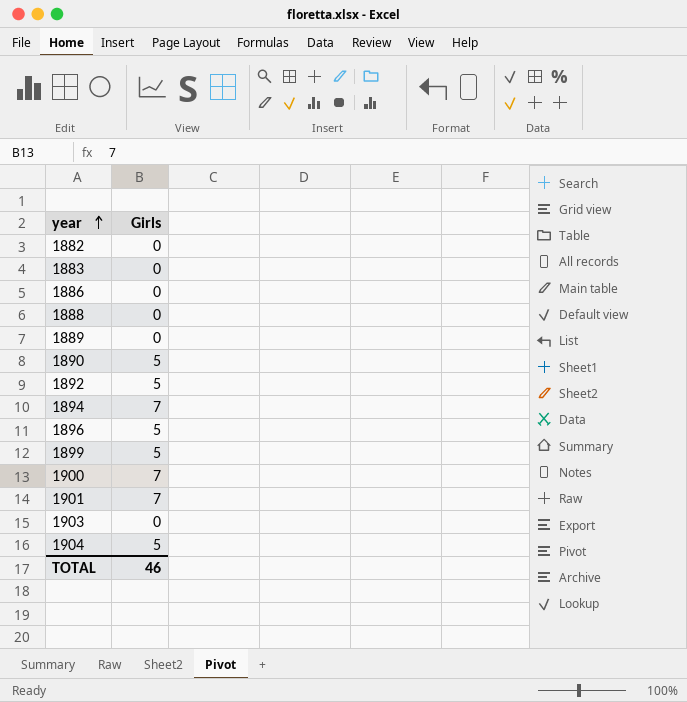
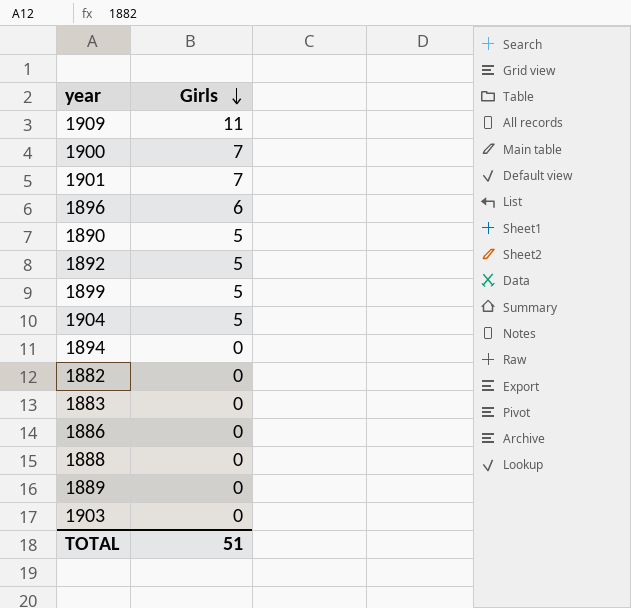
row order: year ascending -> Girls descending
row 1909: none -> 11
1896 | Girls: 5 -> 6
1894 | Girls: 7 -> 0
TOTAL | Girls: 46 -> 51

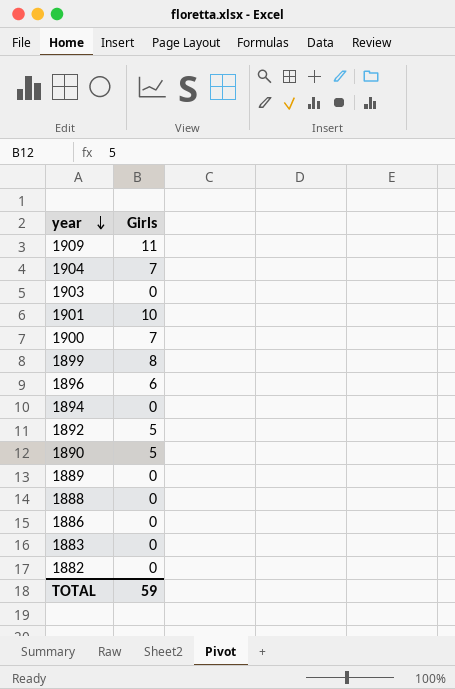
row order: Girls descending -> year descending
1904 | Girls: 5 -> 7
1901 | Girls: 7 -> 10
1899 | Girls: 5 -> 8
TOTAL | Girls: 51 -> 59

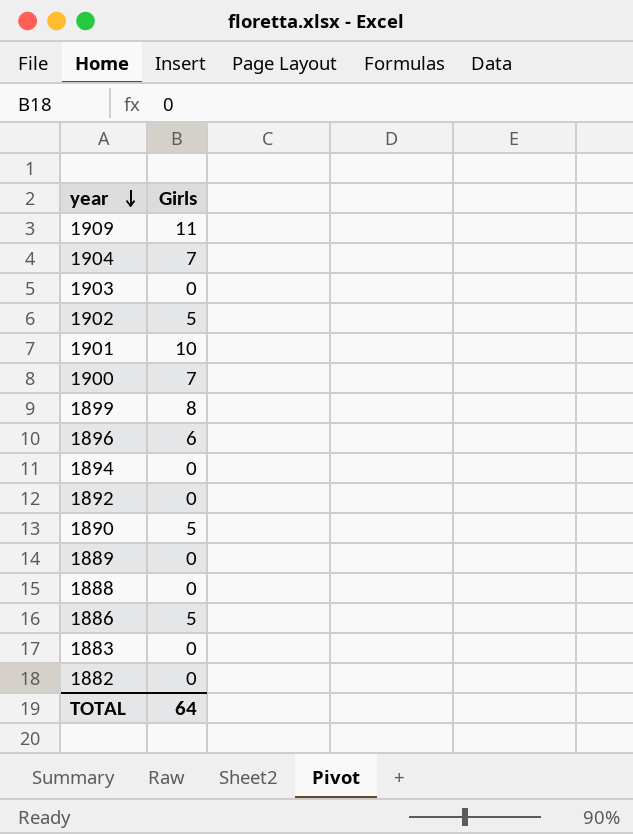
row 1902: none -> 5
1892 | Girls: 5 -> 0
1886 | Girls: 0 -> 5
TOTAL | Girls: 59 -> 64

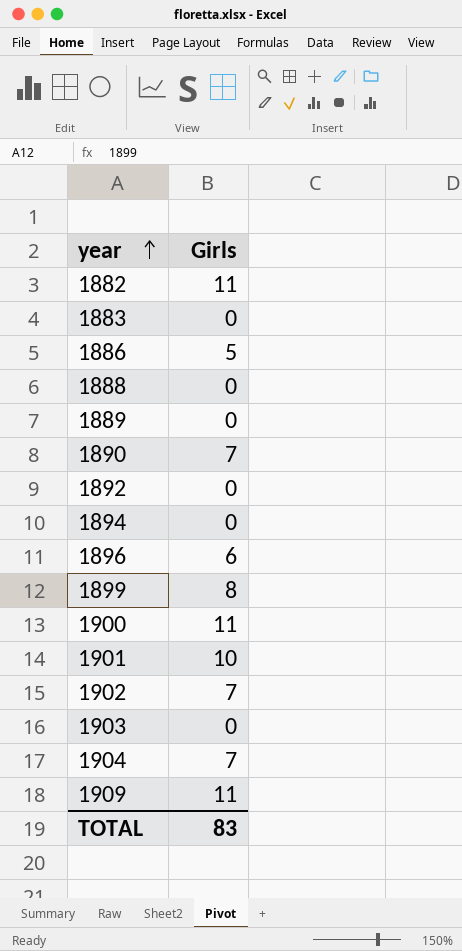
row order: year descending -> year ascending
1882 | Girls: 0 -> 11
1890 | Girls: 5 -> 7
1900 | Girls: 7 -> 11
1902 | Girls: 5 -> 7
TOTAL | Girls: 64 -> 83

